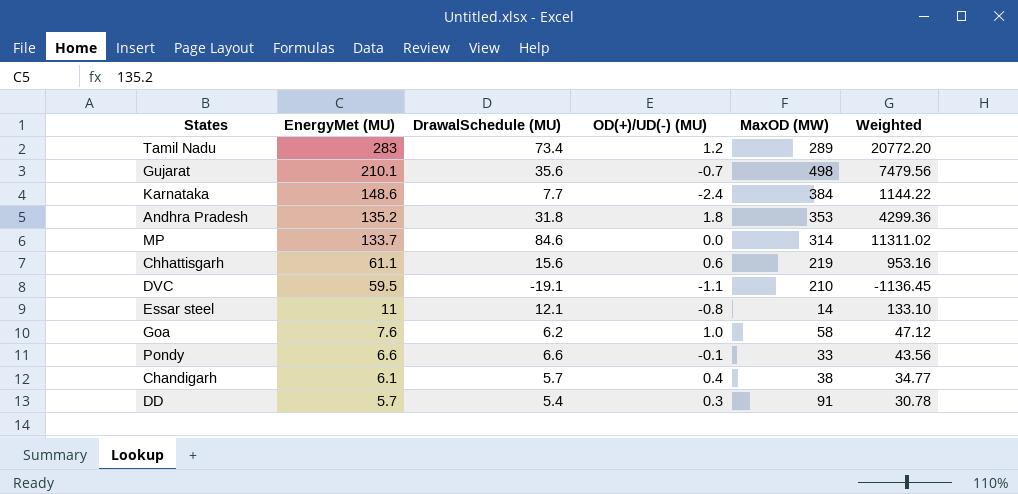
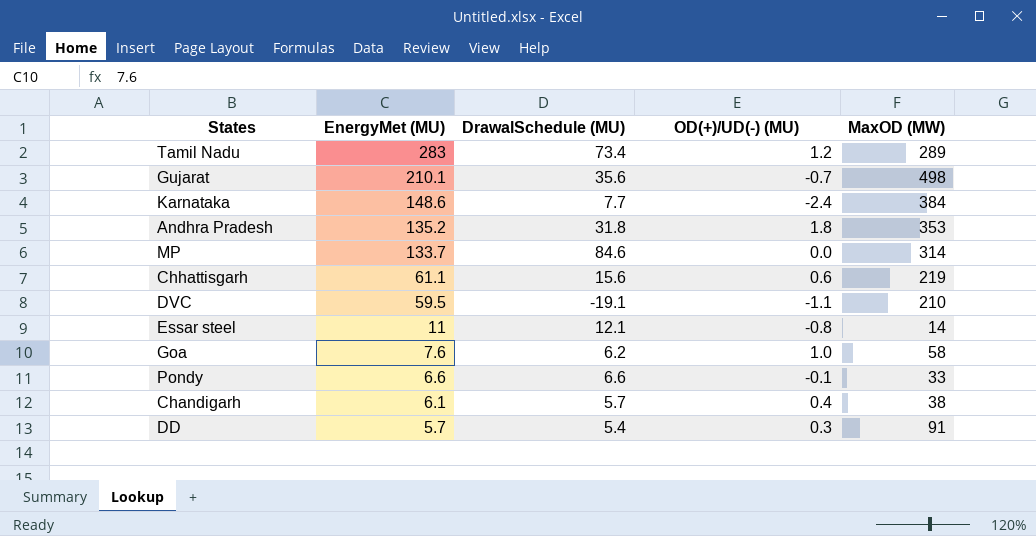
column Weighted | formula: [EnergyMet (MU)] * [DrawalSchedule (MU)] -> none

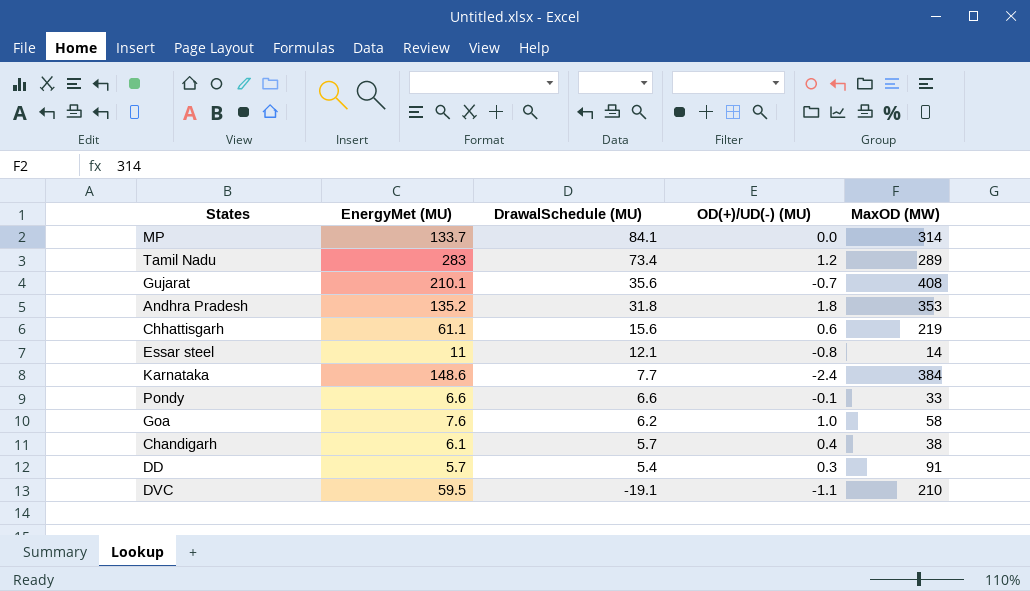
row order: EnergyMet (MU) descending -> DrawalSchedule (MU) descending
MP | DrawalSchedule (MU): 84.6 -> 84.1
Gujarat | MaxOD (MW): 498 -> 408

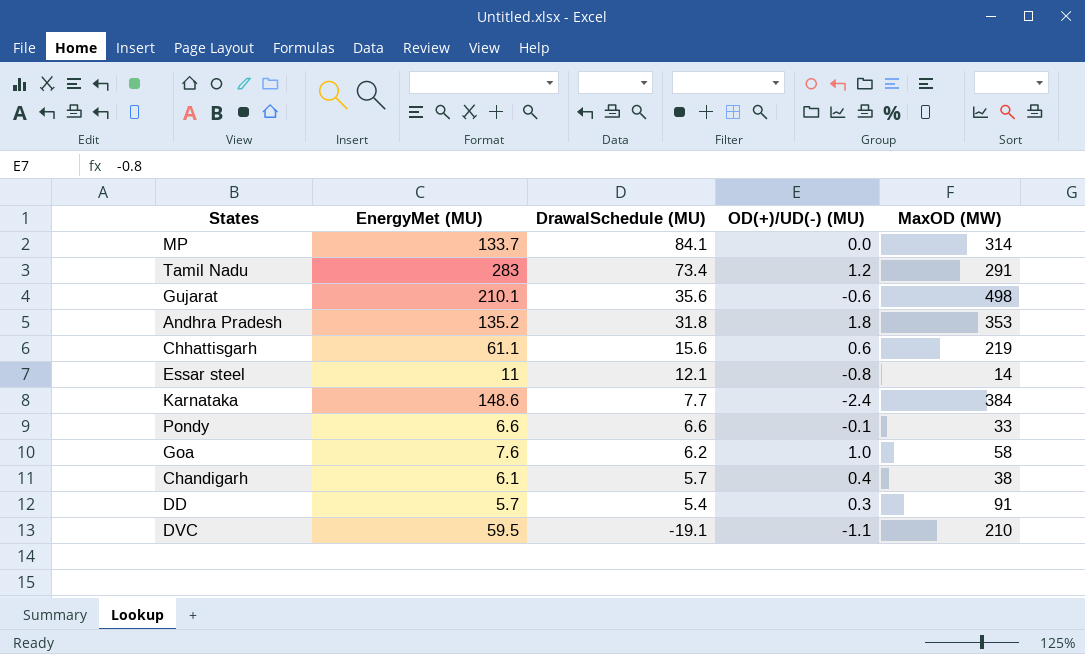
Tamil Nadu | MaxOD (MW): 289 -> 291
Gujarat | OD(+)/UD(-) (MU): -0.7 -> -0.6
Gujarat | MaxOD (MW): 408 -> 498

